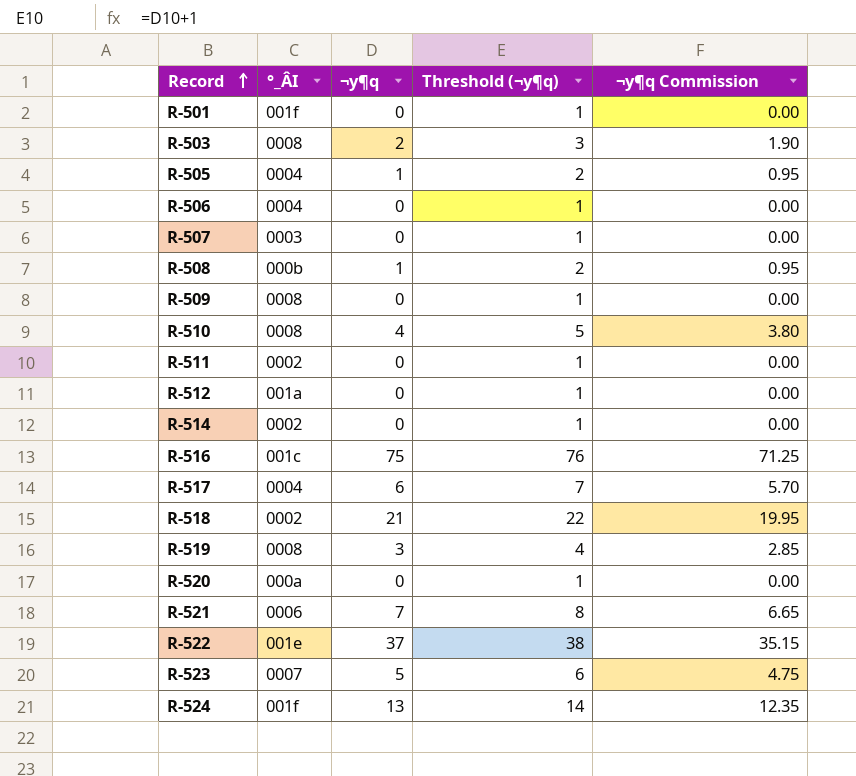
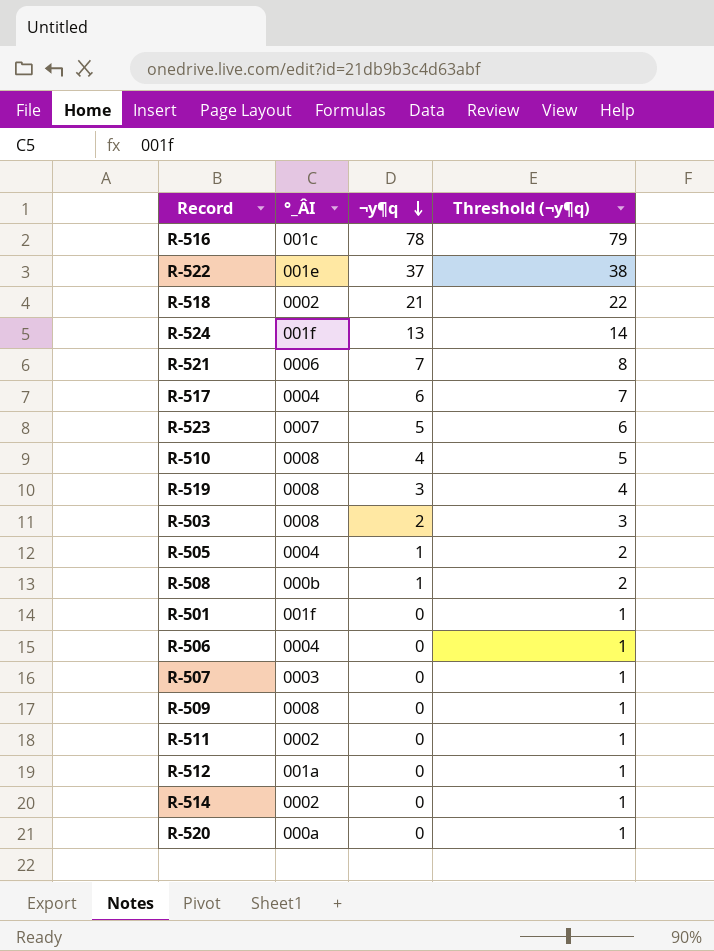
row order: Record ascending -> ¬y¶q descending
column ¬y¶q Commission | formula: [¬y¶q] * 0.95 -> none
R-516 | ¬y¶q: 75 -> 78
R-516 | Threshold (¬y¶q): 76 -> 79

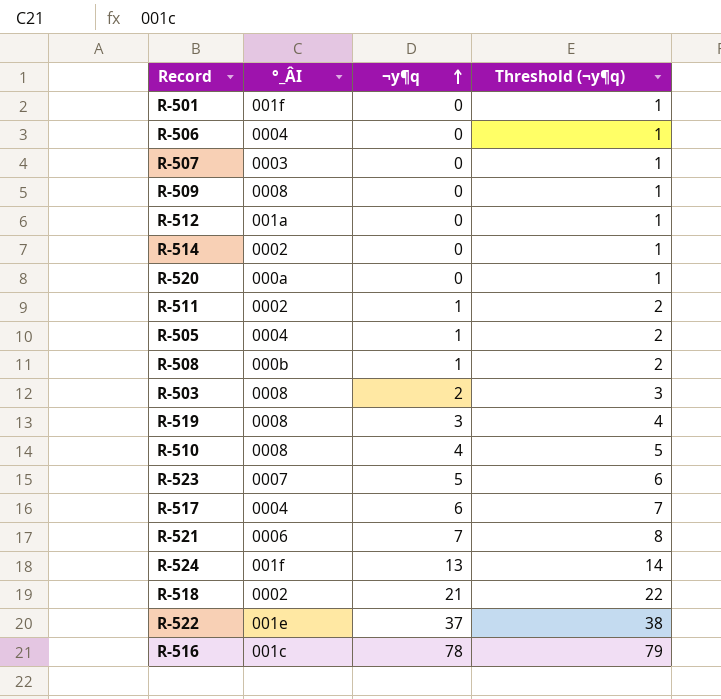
row order: ¬y¶q descending -> ¬y¶q ascending
R-511 | ¬y¶q: 0 -> 1
R-511 | Threshold (¬y¶q): 1 -> 2

